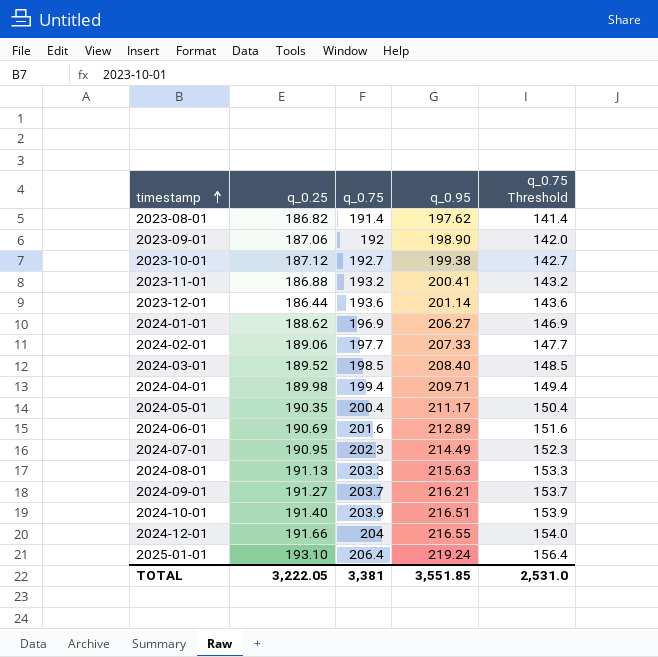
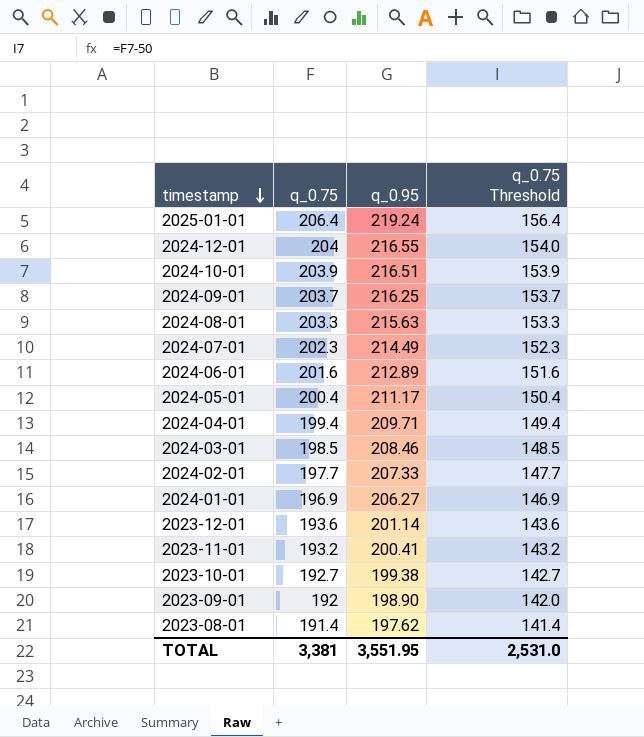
row order: timestamp ascending -> timestamp descending
column q_0.25 | position: 2 -> none
2024-09-01 | q_0.95: 216.21 -> 216.25
2024-03-01 | q_0.95: 208.40 -> 208.46
TOTAL | q_0.95: 3,551.85 -> 3,551.95

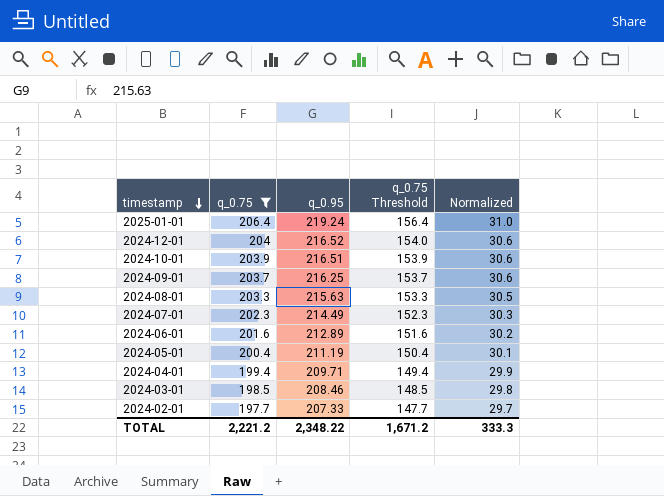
filter: none -> q_0.75 >= 197.7
column Normalized | formula: none -> [q_0.75] * 0.15
2024-12-01 | q_0.95: 216.55 -> 216.52
2024-05-01 | q_0.95: 211.17 -> 211.19
TOTAL | q_0.75: 3,381 -> 2,221.2
TOTAL | q_0.95: 3,551.95 -> 2,348.22
TOTAL | q_0.75 Threshold: 2,531.0 -> 1,671.2

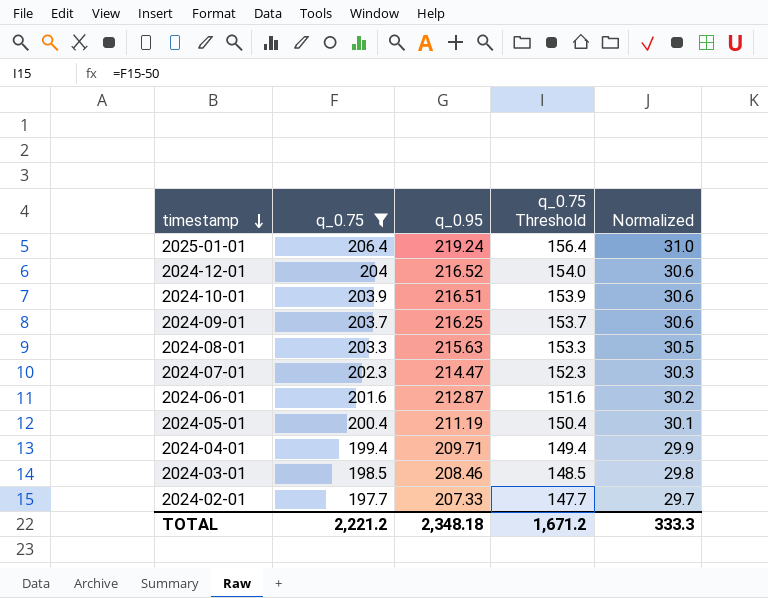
2024-07-01 | q_0.95: 214.49 -> 214.47
2024-06-01 | q_0.95: 212.89 -> 212.87
TOTAL | q_0.95: 2,348.22 -> 2,348.18

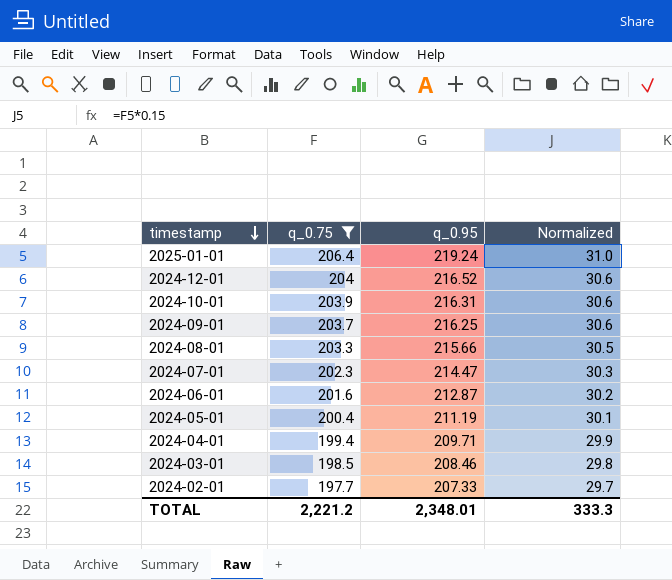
column q_0.75 Threshold | formula: [q_0.75] - 50 -> none
2024-10-01 | q_0.95: 216.51 -> 216.31
2024-08-01 | q_0.95: 215.63 -> 215.66
TOTAL | q_0.95: 2,348.18 -> 2,348.01

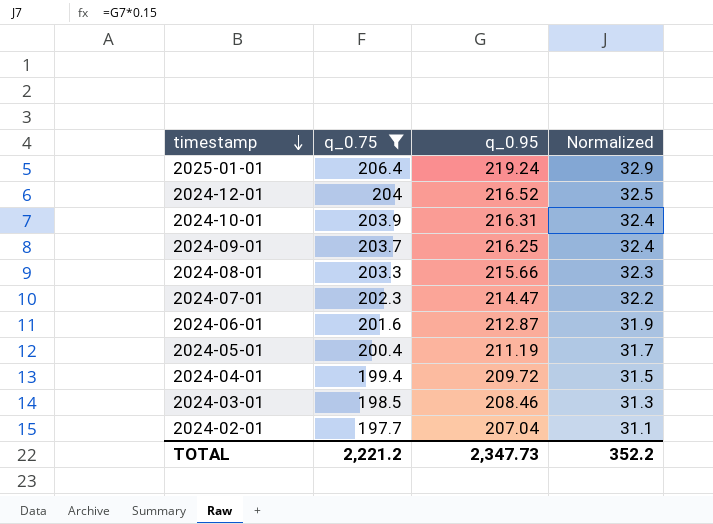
column Normalized | formula: [q_0.75] * 0.15 -> [q_0.95] * 0.15
2024-04-01 | q_0.95: 209.71 -> 209.72
2024-02-01 | q_0.95: 207.33 -> 207.04
TOTAL | q_0.95: 2,348.01 -> 2,347.73
TOTAL | Normalized: 333.3 -> 352.2

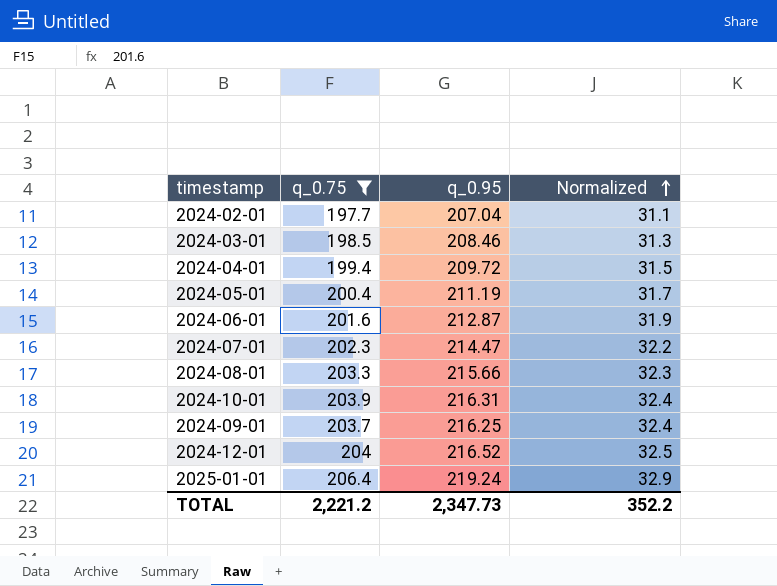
row order: timestamp descending -> Normalized ascending

